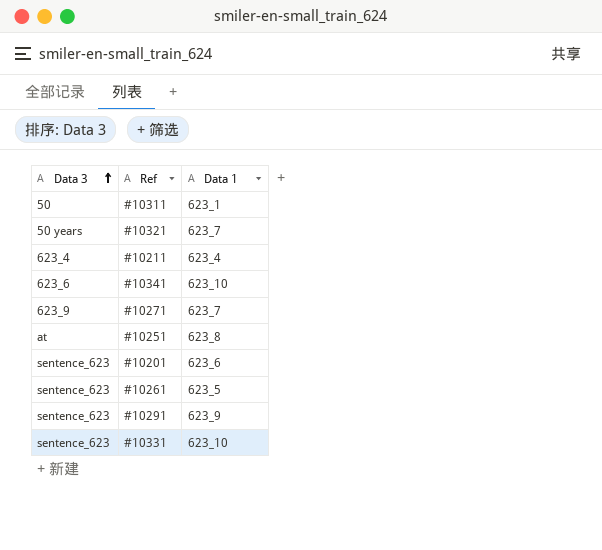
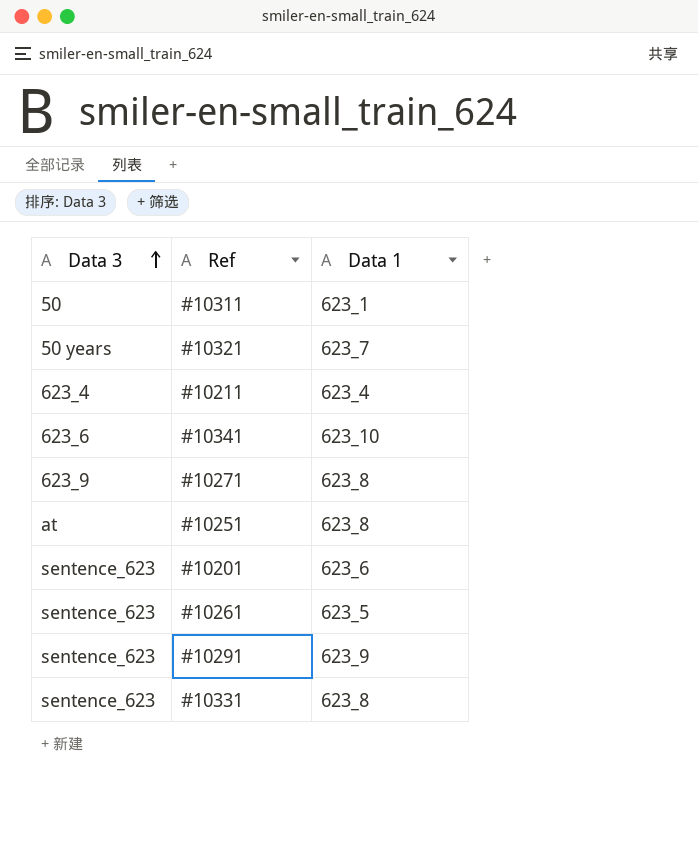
#10271 | Data 1: 623_7 -> 623_8
#10331 | Data 1: 623_10 -> 623_8

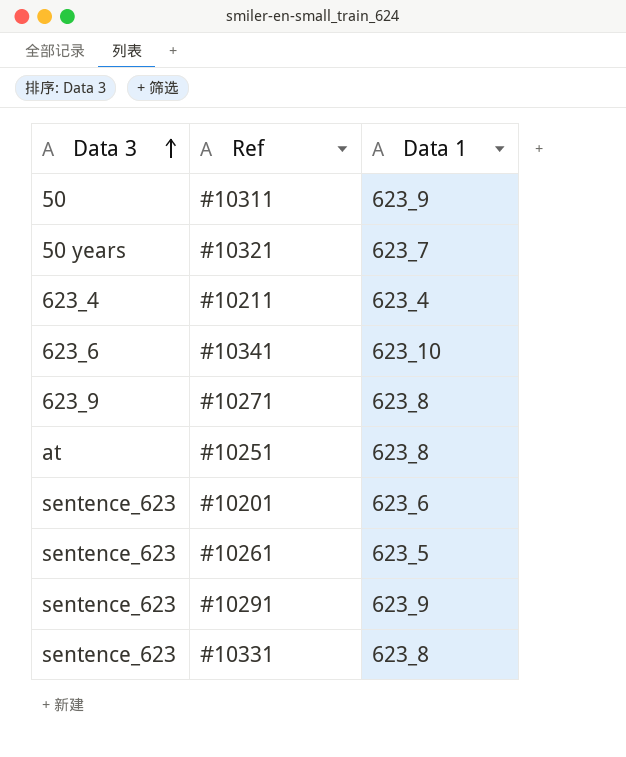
#10311 | Data 1: 623_1 -> 623_9

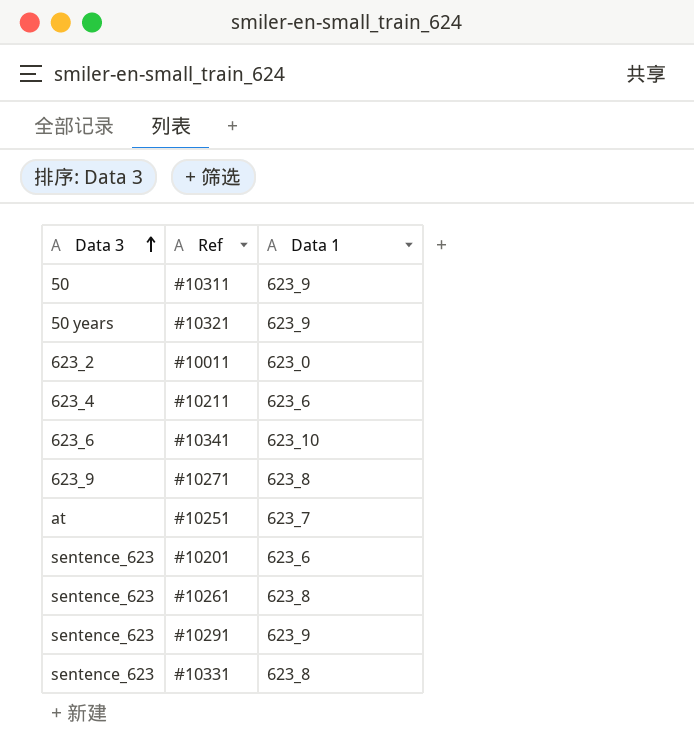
#10321 | Data 1: 623_7 -> 623_9
row #10011: none -> 623_2 | 623_0
#10211 | Data 1: 623_4 -> 623_6
#10251 | Data 1: 623_8 -> 623_7
#10261 | Data 1: 623_5 -> 623_8

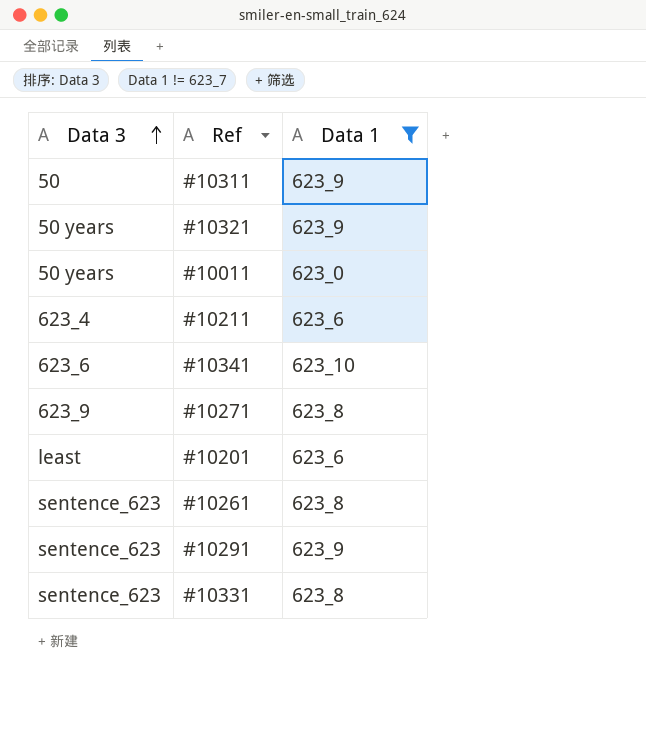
filter: none -> Data 1 != 623_7
#10011 | Data 3: 623_2 -> 50 years
#10201 | Data 3: sentence_623 -> least

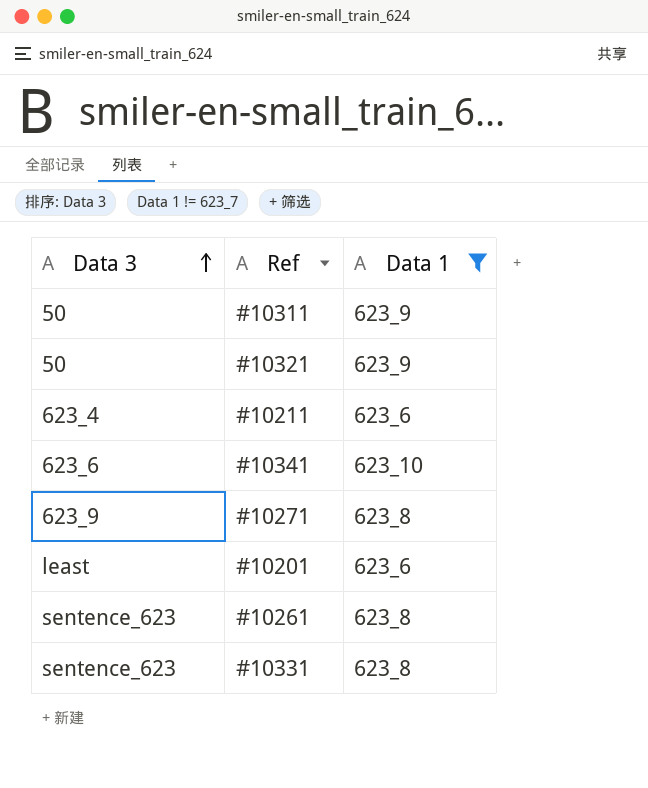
row #10011: 50 years | 623_0 -> none
row #10291: sentence_623 | 623_9 -> none
#10321 | Data 3: 50 years -> 50

